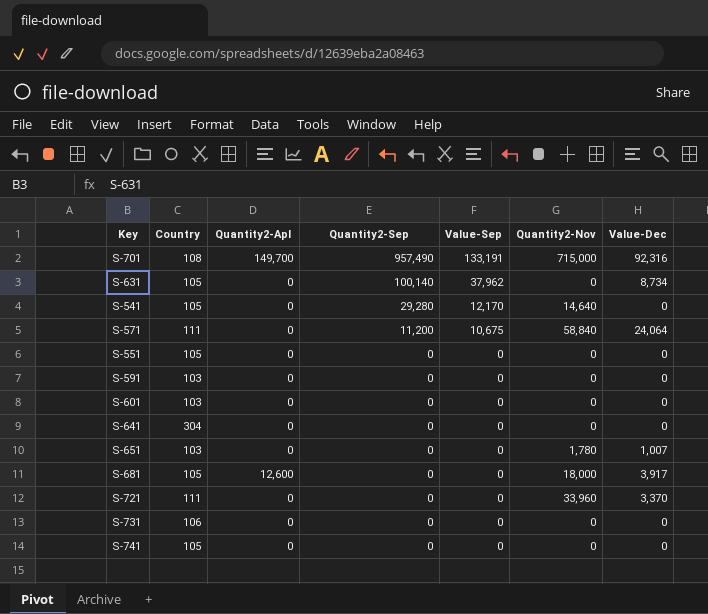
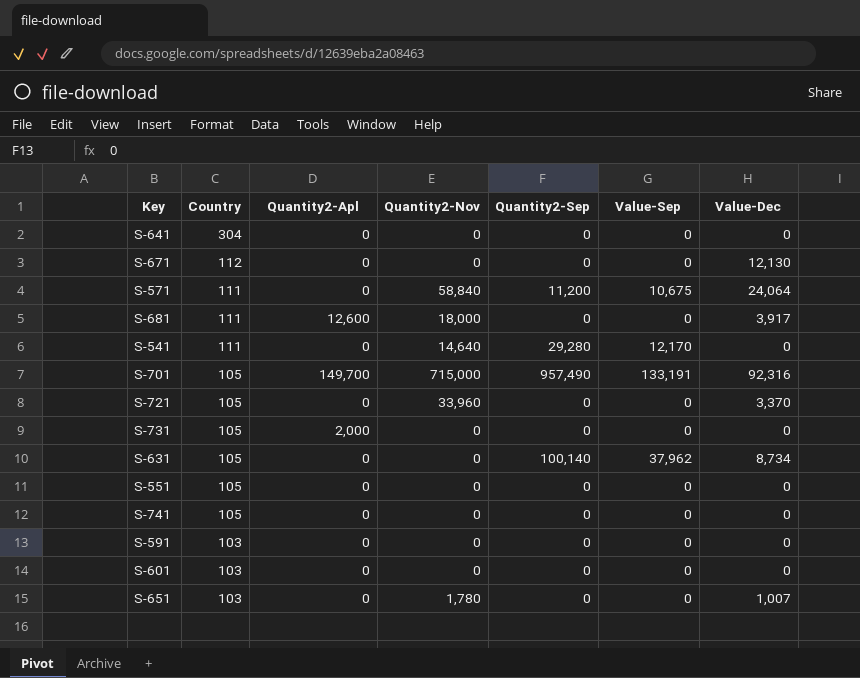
row order: Quantity2-Sep descending -> Country descending
column Quantity2-Nov | position: 6 -> 4
row S-671: none -> 112 | 0 | 0 | 0 | 0 | 12,130
S-681 | Country: 105 -> 111
S-541 | Country: 105 -> 111
S-701 | Country: 108 -> 105
S-721 | Country: 111 -> 105
S-731 | Country: 106 -> 105
S-731 | Quantity2-Apl: 0 -> 2,000

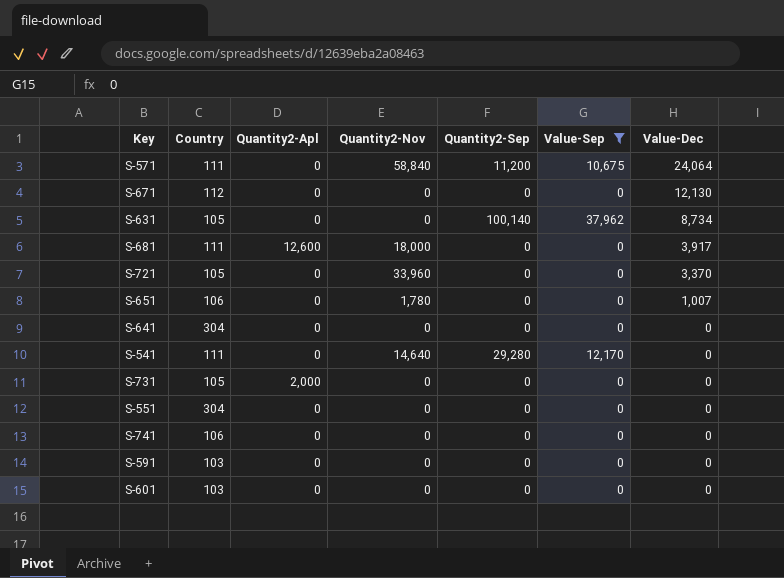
filter: none -> Value-Sep != 133,191
row order: Country descending -> Value-Dec descending
S-651 | Country: 103 -> 106
S-551 | Country: 105 -> 304
S-741 | Country: 105 -> 106

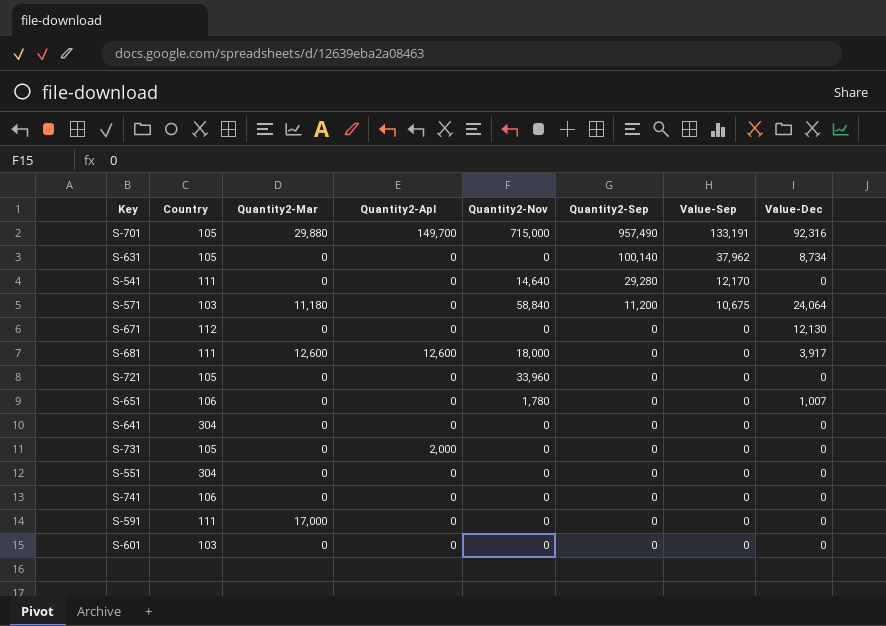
filter: Value-Sep != 133,191 -> none
row order: Value-Dec descending -> Quantity2-Sep descending
column Quantity2-Mar | position: none -> 3
S-571 | Country: 111 -> 103
S-721 | Value-Dec: 3,370 -> 0
S-591 | Country: 103 -> 111

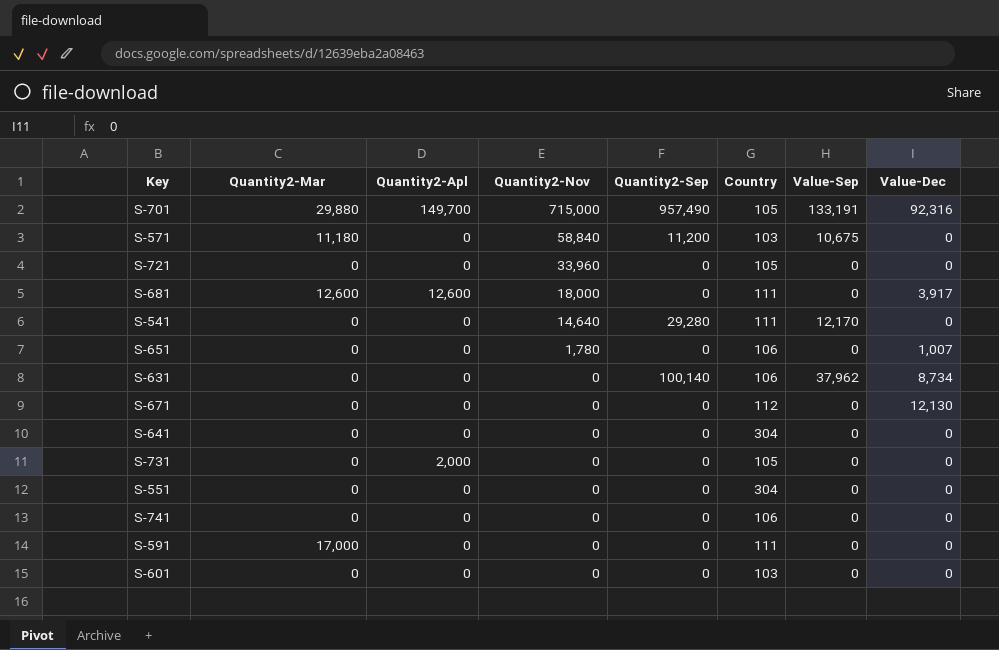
row order: Quantity2-Sep descending -> Quantity2-Nov descending
column Country | position: 2 -> 6
S-571 | Value-Dec: 24,064 -> 0
S-631 | Country: 105 -> 106

